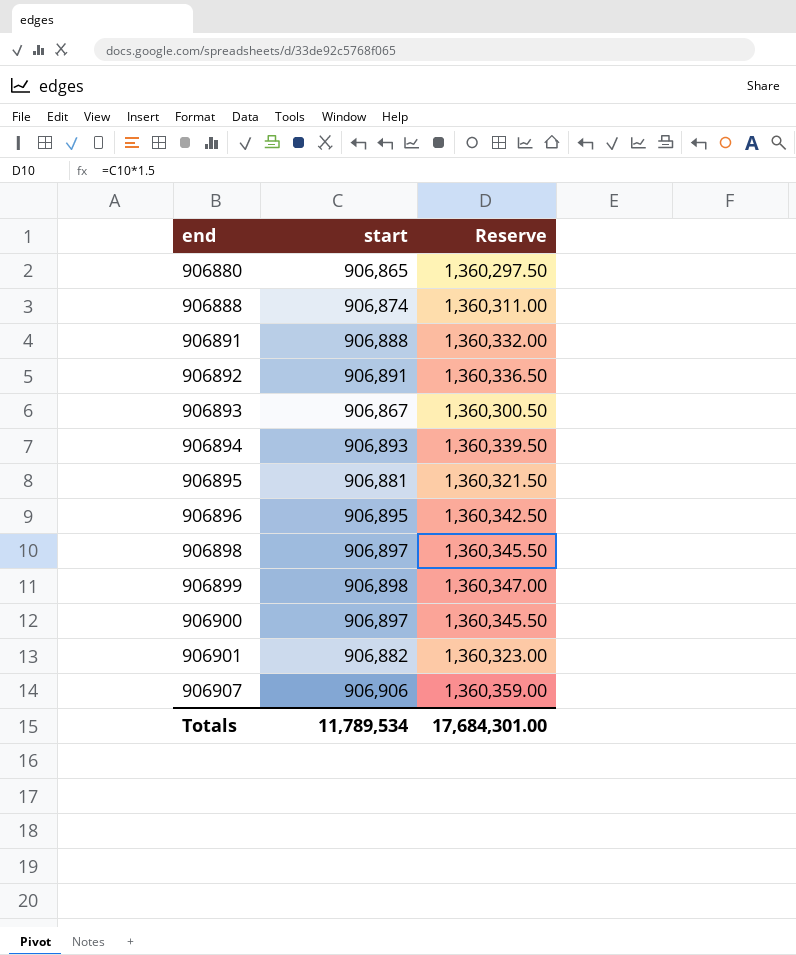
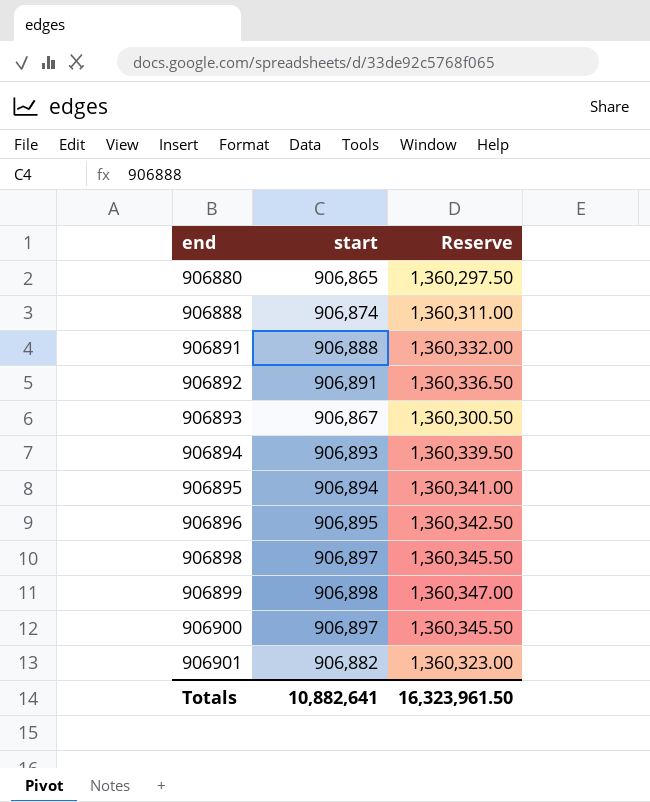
row 906907: 906,906 | 1,360,359.00 -> none
906895 | start: 906,881 -> 906,894
906895 | Reserve: 1,360,321.50 -> 1,360,341.00
Totals | start: 11,789,534 -> 10,882,641
Totals | Reserve: 17,684,301.00 -> 16,323,961.50

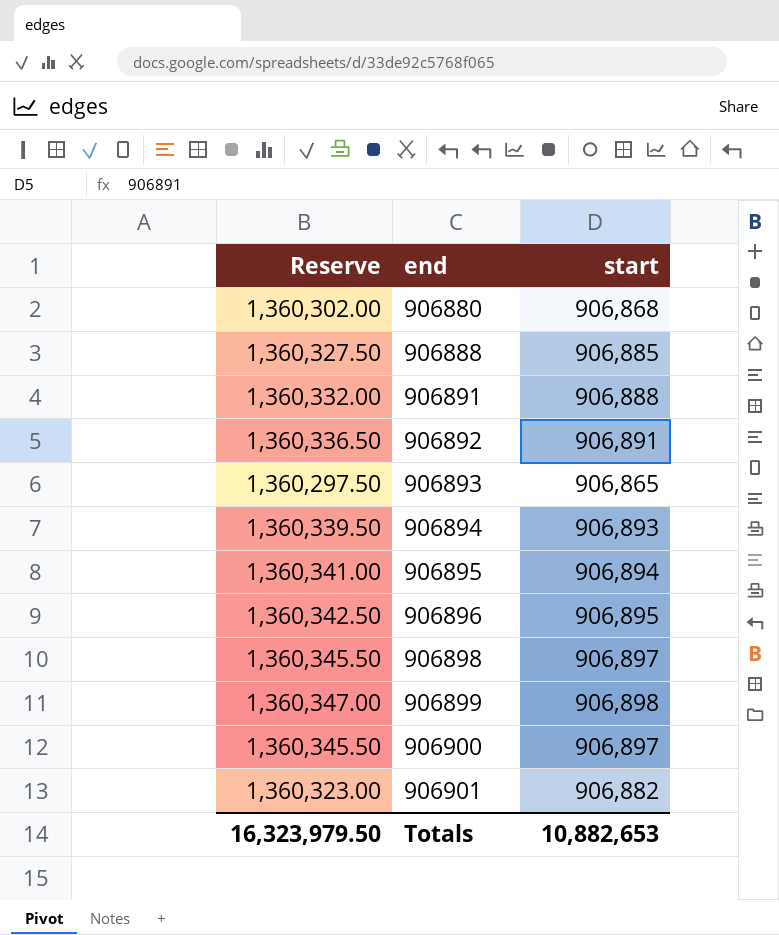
column Reserve | position: 3 -> 1
906880 | Reserve: 1,360,297.50 -> 1,360,302.00
906880 | start: 906,865 -> 906,868
906888 | Reserve: 1,360,311.00 -> 1,360,327.50
906888 | start: 906,874 -> 906,885
906893 | Reserve: 1,360,300.50 -> 1,360,297.50
906893 | start: 906,867 -> 906,865
Totals | Reserve: 16,323,961.50 -> 16,323,979.50
Totals | start: 10,882,641 -> 10,882,653

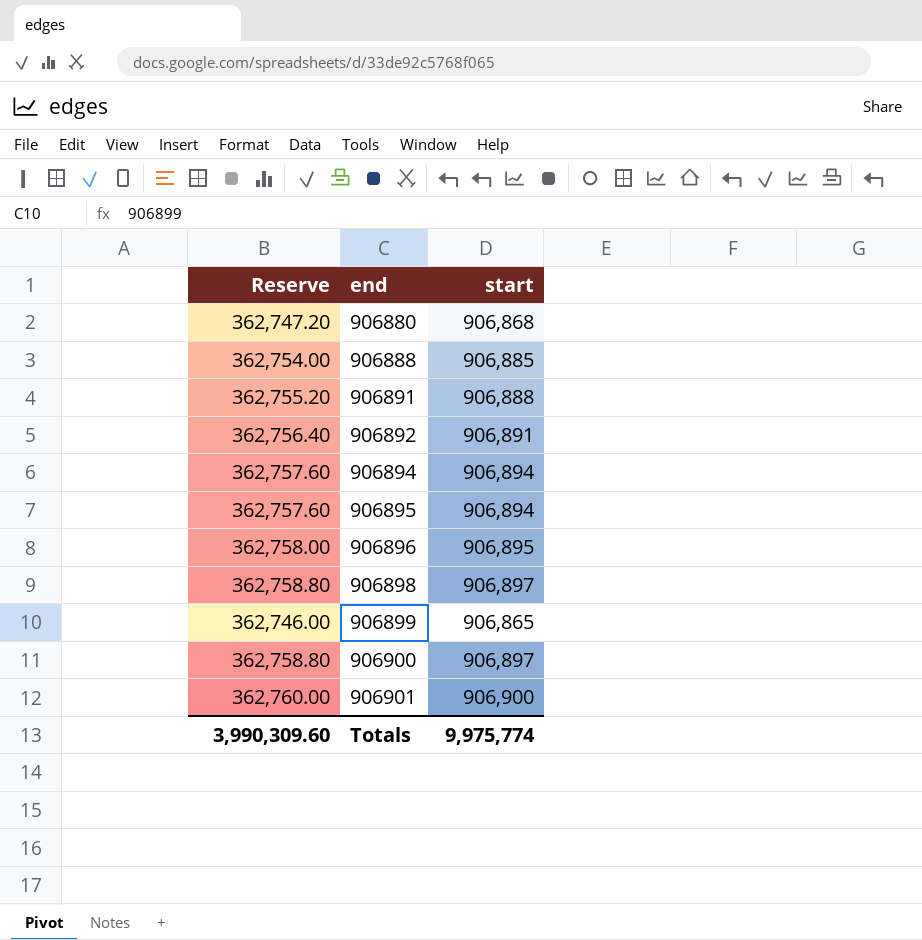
column Reserve | formula: [start] * 1.5 -> [start] * 0.4
row 906893: 1,360,297.50 | 906,865 -> none
906894 | start: 906,893 -> 906,894
906899 | start: 906,898 -> 906,865
906901 | start: 906,882 -> 906,900
Totals | Reserve: 16,323,979.50 -> 3,990,309.60
Totals | start: 10,882,653 -> 9,975,774

